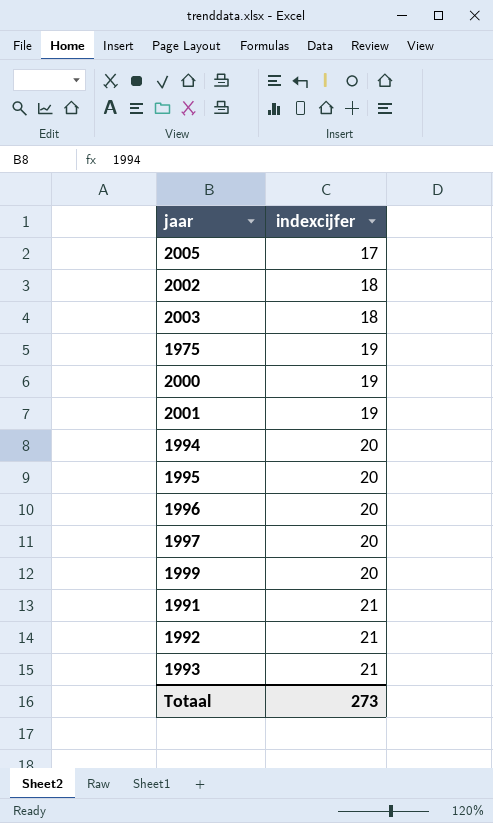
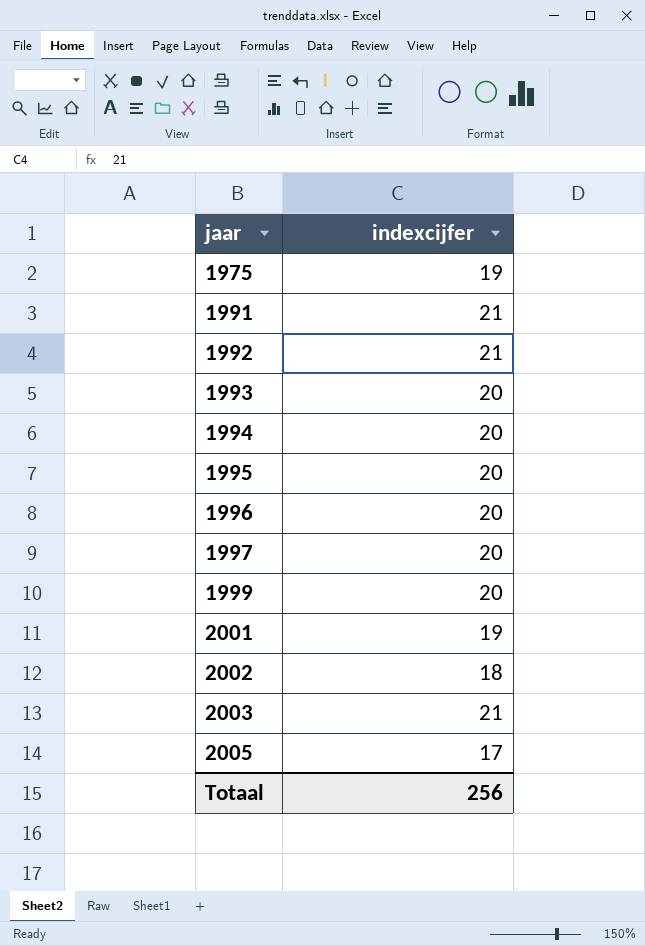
row order: indexcijfer ascending -> jaar ascending
row 2000: 19 -> none
1993 | indexcijfer: 21 -> 20
2003 | indexcijfer: 18 -> 21
Totaal | indexcijfer: 273 -> 256

